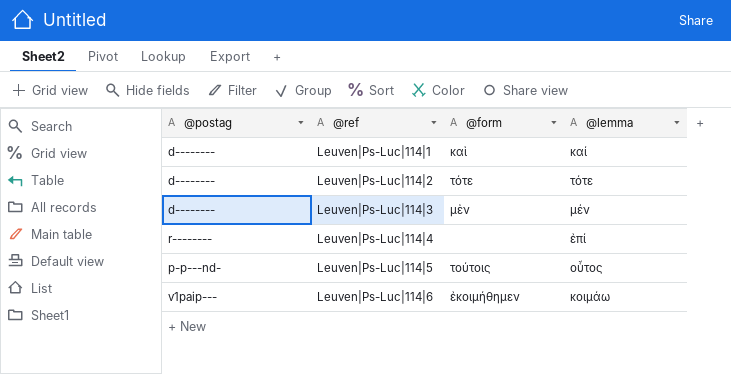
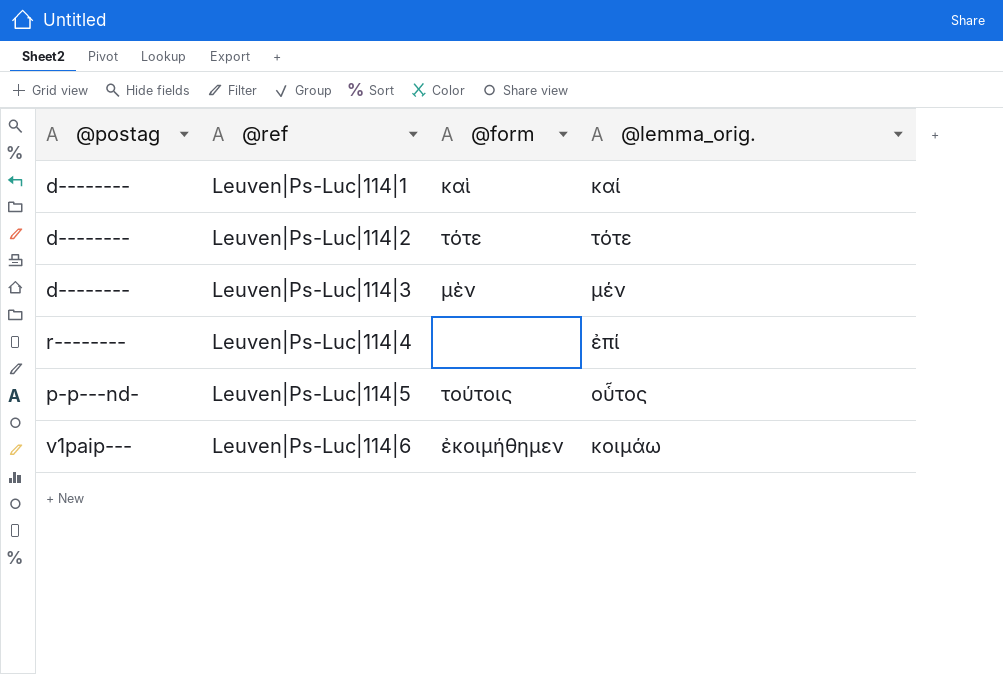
column name: @lemma -> @lemma_orig.

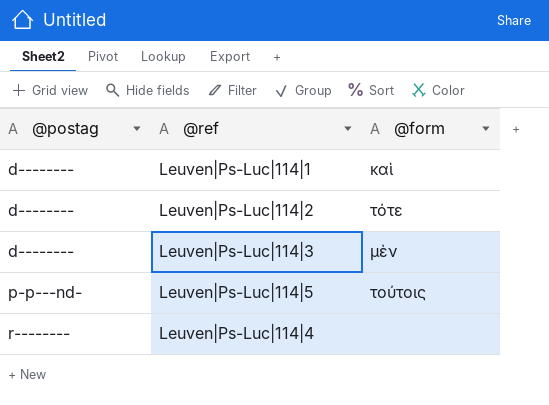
row order: @ref ascending -> @postag ascending
column @lemma_orig. | position: 4 -> none
row Leuven|Ps-Luc|114|6: v1paip--- | ἐκοιμήθημεν | κοιμάω -> none

